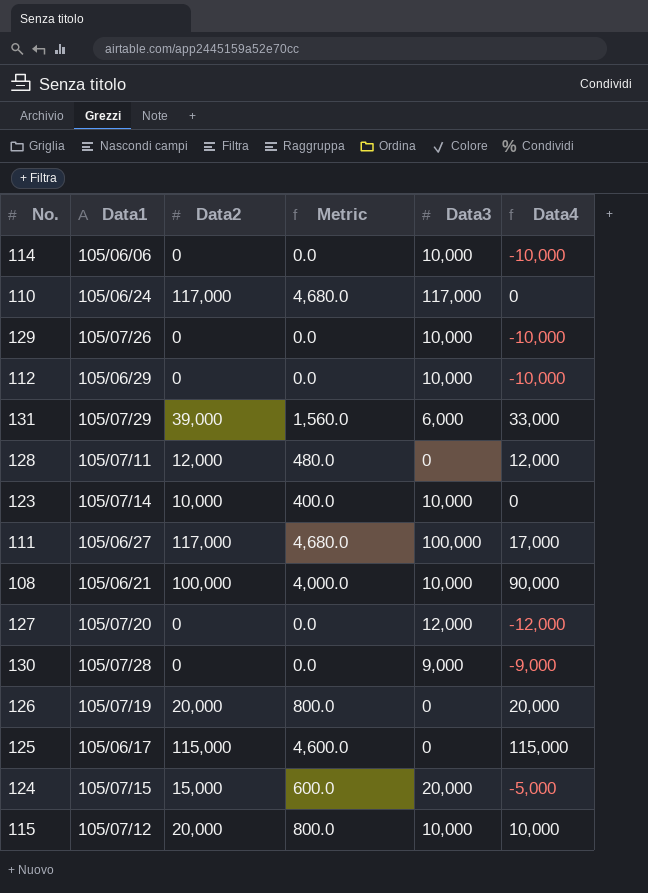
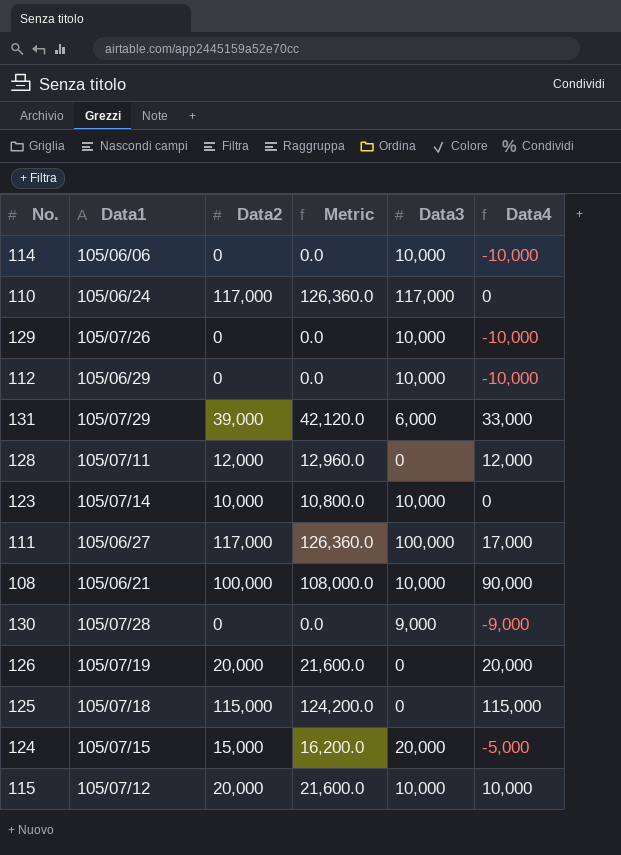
column Metric | formula: [Data2] * 0.04 -> [Data2] * 1.08
row 127: 105/07/20 | 0 | 0.0 | 12,000 | -12,000 -> none
125 | Data1: 105/06/17 -> 105/07/18

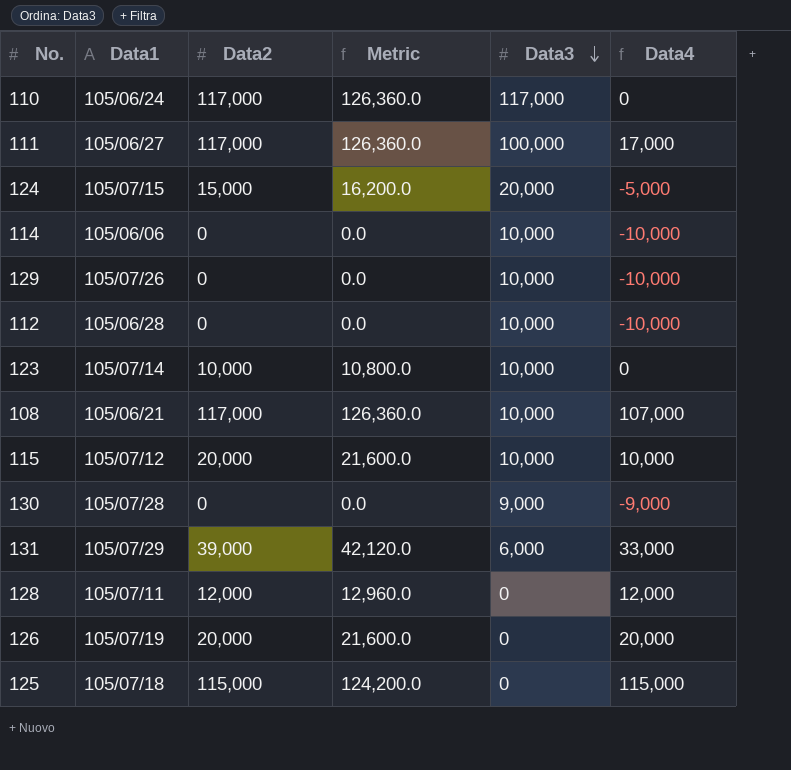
row order: none -> Data3 descending
112 | Data1: 105/06/29 -> 105/06/28
108 | Data2: 100,000 -> 117,000
108 | Metric: 108,000.0 -> 126,360.0
108 | Data4: 90,000 -> 107,000

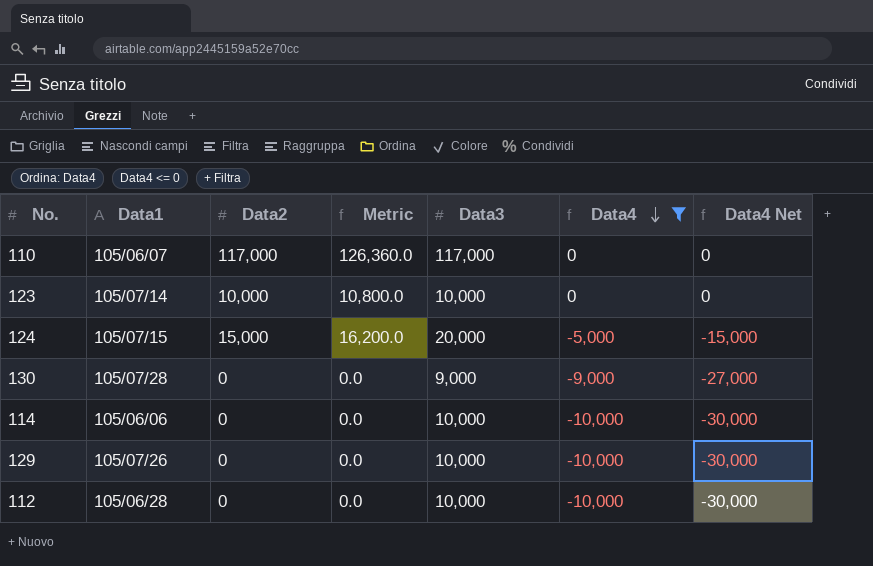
filter: none -> Data4 <= 0
row order: Data3 descending -> Data4 descending
column Data4 Net | formula: none -> [Data4] * 3
110 | Data1: 105/06/24 -> 105/06/07

